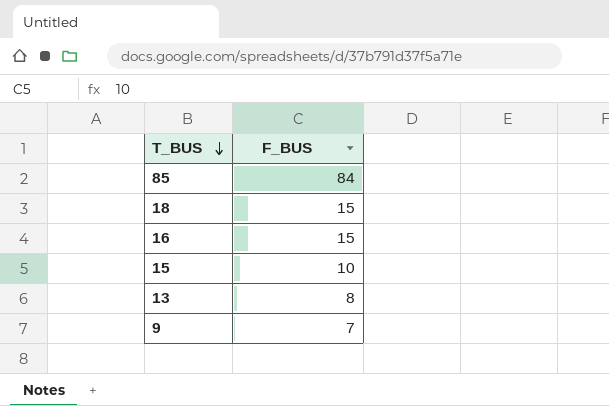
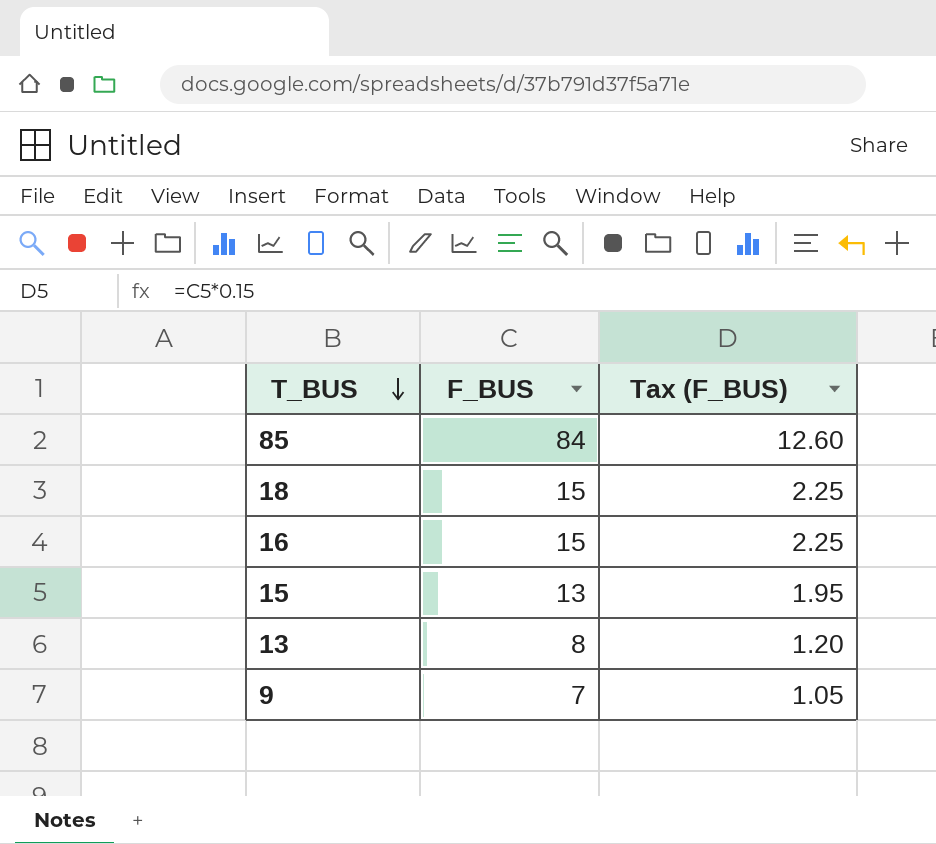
column Tax (F_BUS) | formula: none -> [F_BUS] * 0.15
15 | F_BUS: 10 -> 13

